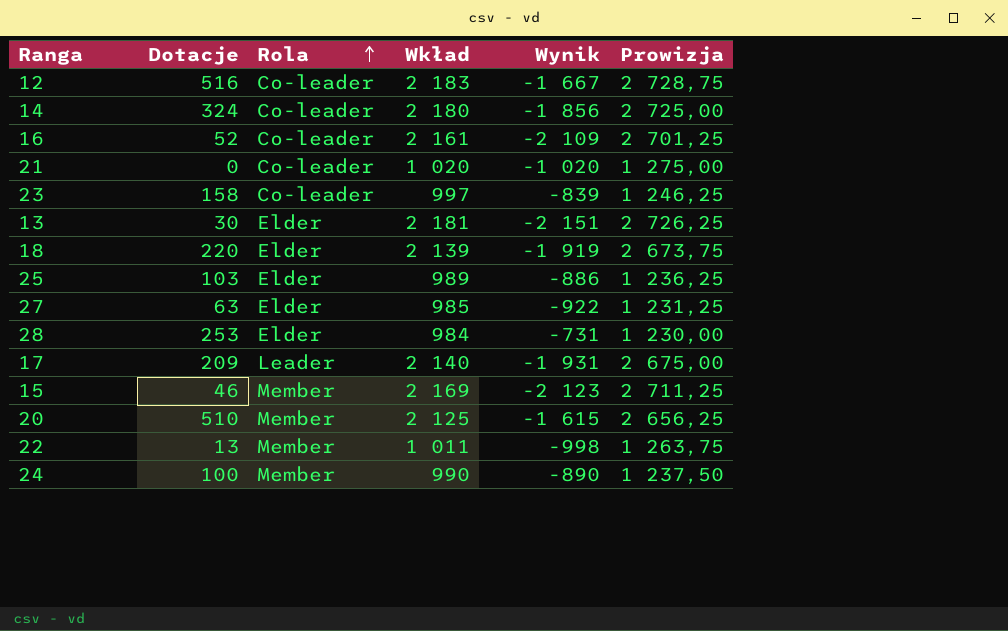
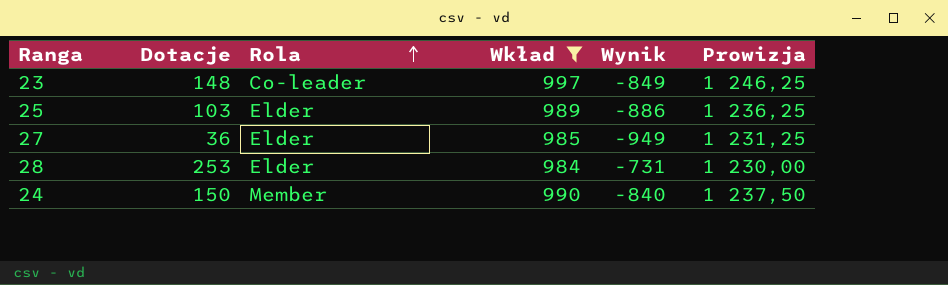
filter: none -> Wkład <= 997
23 | Dotacje: 158 -> 148
23 | Wynik: -839 -> -849
27 | Dotacje: 63 -> 36
27 | Wynik: -922 -> -949
24 | Dotacje: 100 -> 150
24 | Wynik: -890 -> -840

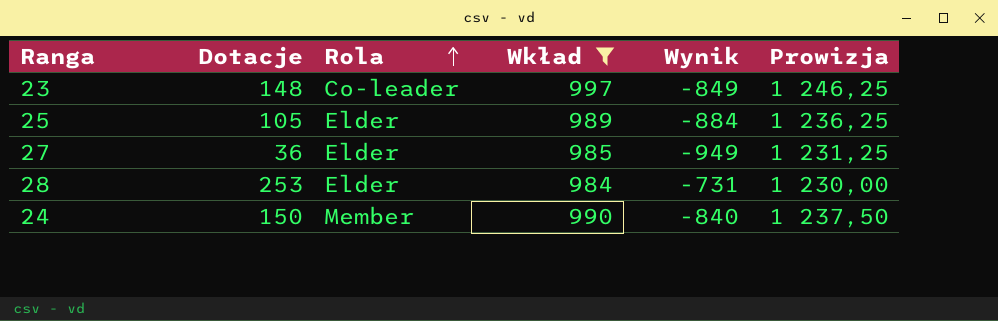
25 | Dotacje: 103 -> 105
25 | Wynik: -886 -> -884

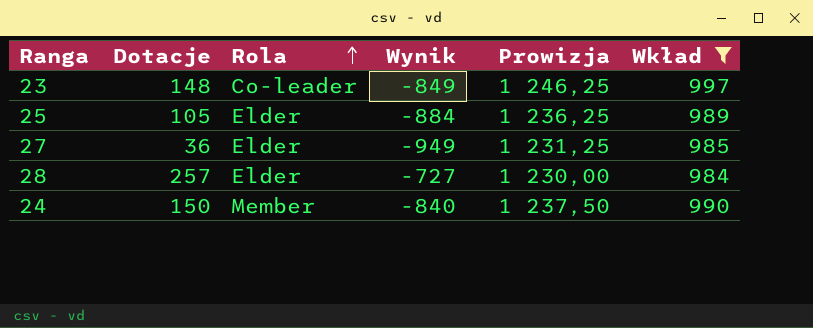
column Wkład | position: 4 -> 6
28 | Dotacje: 253 -> 257
28 | Wynik: -731 -> -727

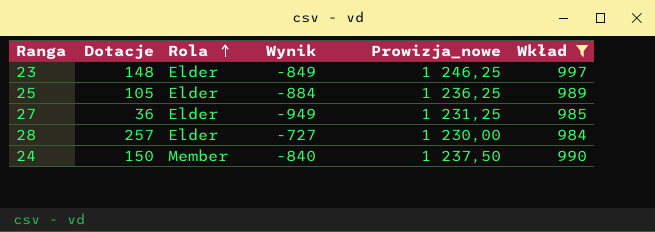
column name: Prowizja -> Prowizja_nowe
23 | Rola: Co-leader -> Elder

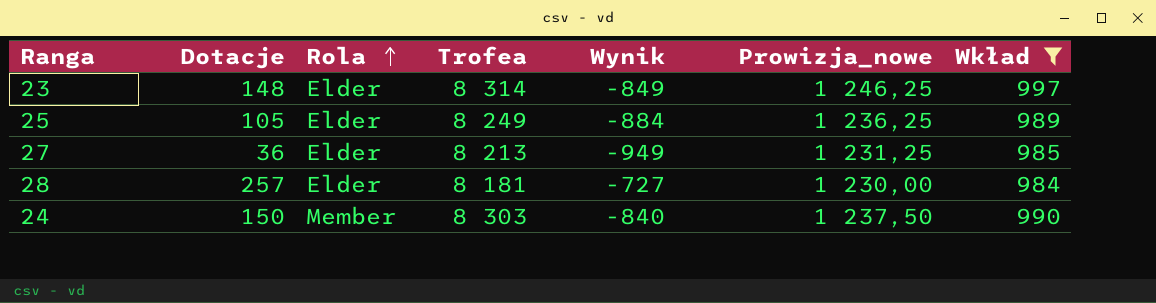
column Trofea | position: none -> 4

